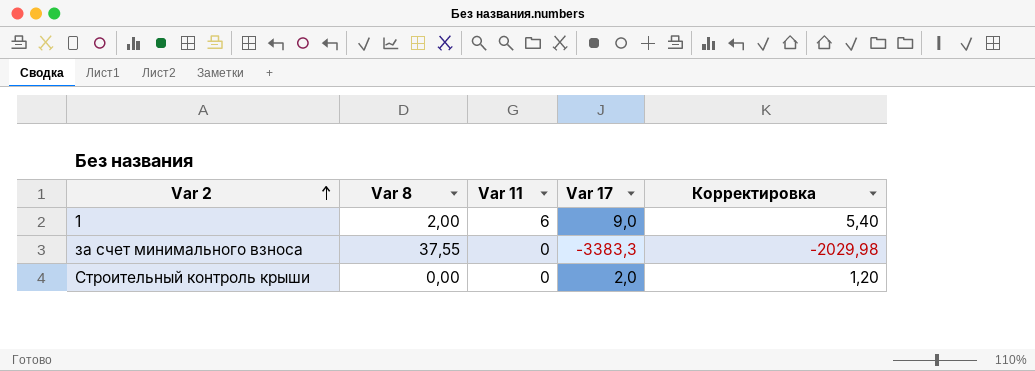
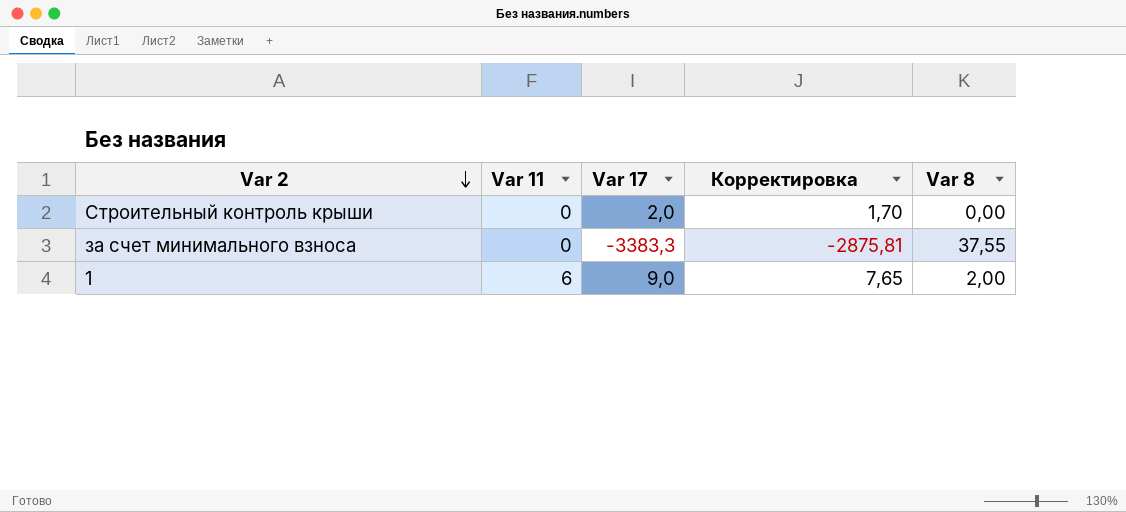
row order: Var 2 ascending -> Var 2 descending
column Корректировка | formula: [Var 17] * 0,6 -> [Var 17] * 0,85
column Var 8 | position: 2 -> 5

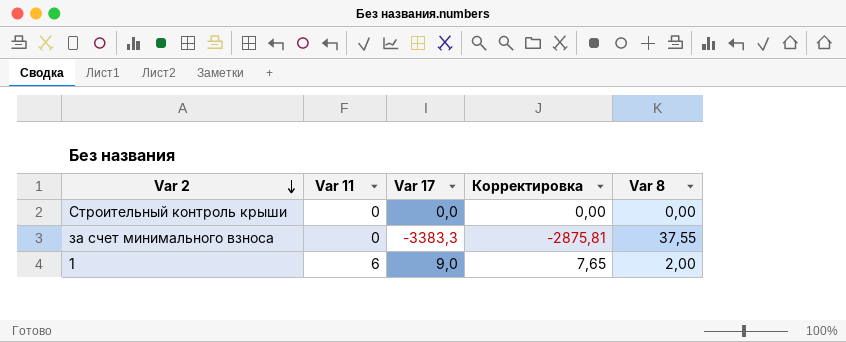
Строительный контроль крыши | Var 17: 2,0 -> 0,0
Строительный контроль крыши | Корректировка: 1,70 -> 0,00

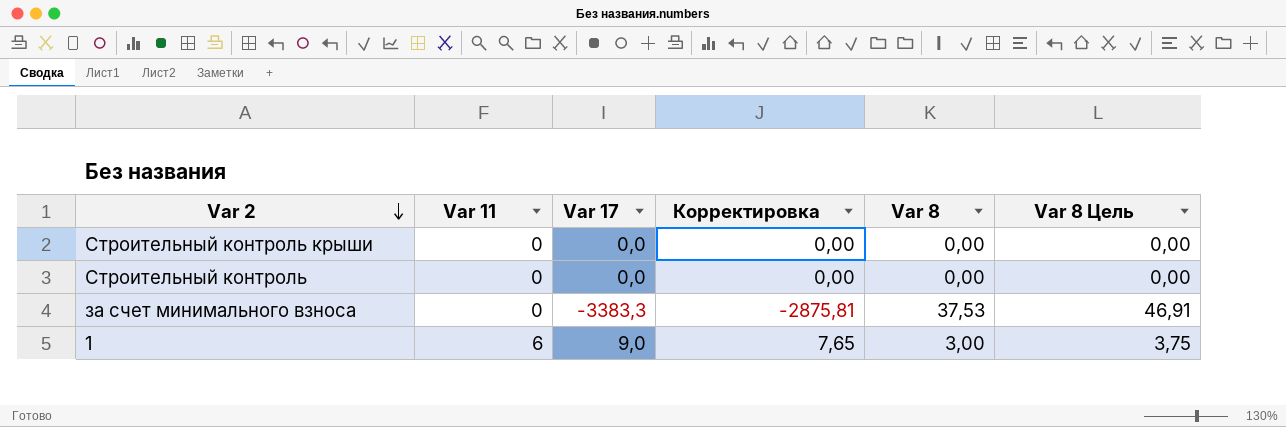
column Var 8 Цель | formula: none -> [Var 8] * 1,25
row Строительный контроль: none -> 0 | 0,0 | 0,00 | 0,00 | 0,00
за счет минимального взноса | Var 8: 37,55 -> 37,53
1 | Var 8: 2,00 -> 3,00

